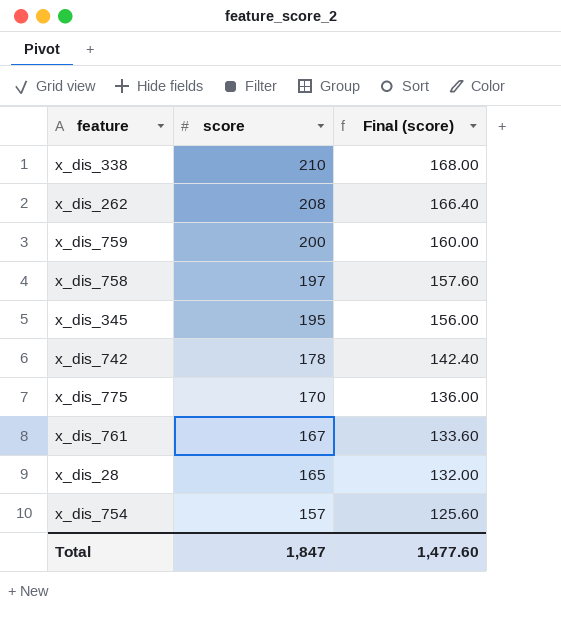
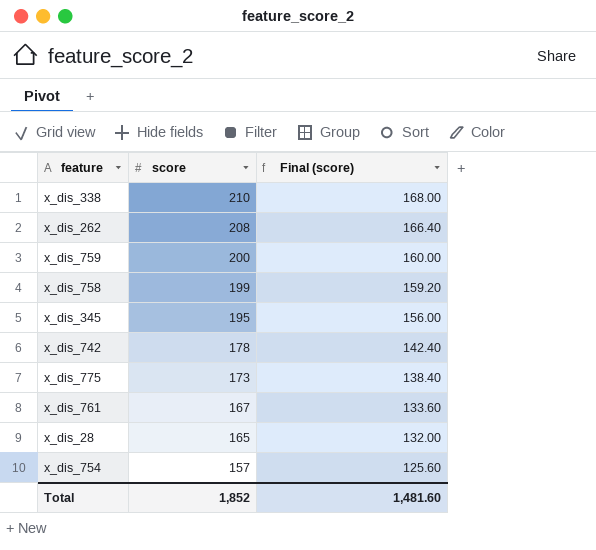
x_dis_758 | score: 197 -> 199
x_dis_758 | Final (score): 157.60 -> 159.20
x_dis_775 | score: 170 -> 173
x_dis_775 | Final (score): 136.00 -> 138.40
Total | score: 1,847 -> 1,852
Total | Final (score): 1,477.60 -> 1,481.60

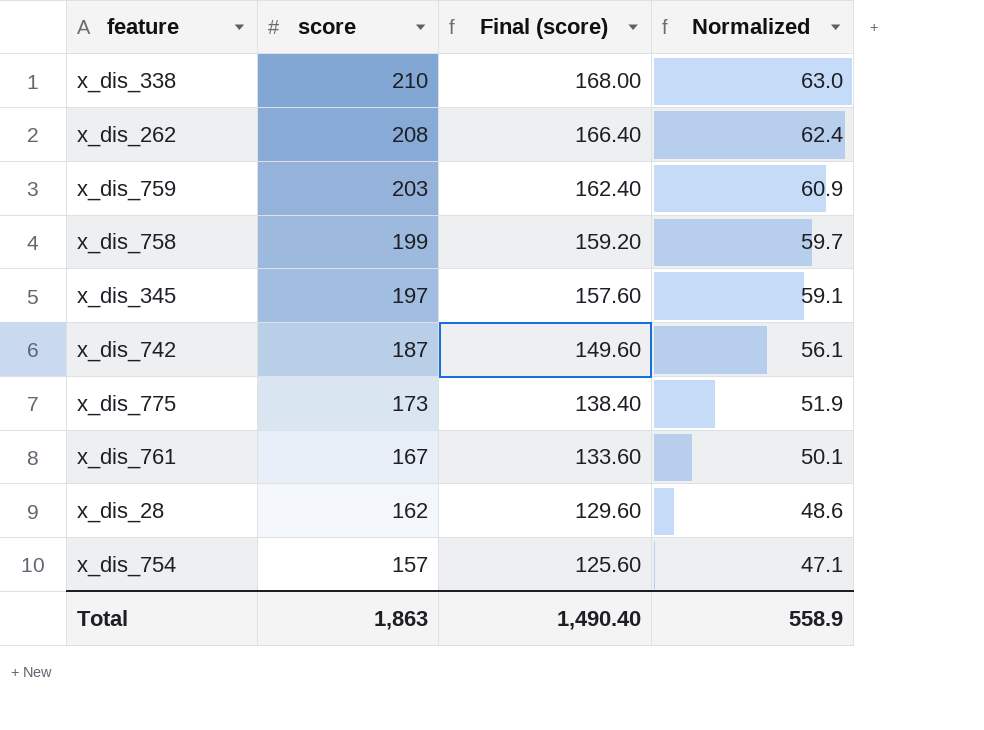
column Normalized | formula: none -> [score] * 0.3
x_dis_759 | score: 200 -> 203
x_dis_759 | Final (score): 160.00 -> 162.40
x_dis_345 | score: 195 -> 197
x_dis_345 | Final (score): 156.00 -> 157.60
x_dis_742 | score: 178 -> 187
x_dis_742 | Final (score): 142.40 -> 149.60
x_dis_28 | score: 165 -> 162
x_dis_28 | Final (score): 132.00 -> 129.60
Total | score: 1,852 -> 1,863
Total | Final (score): 1,481.60 -> 1,490.40

